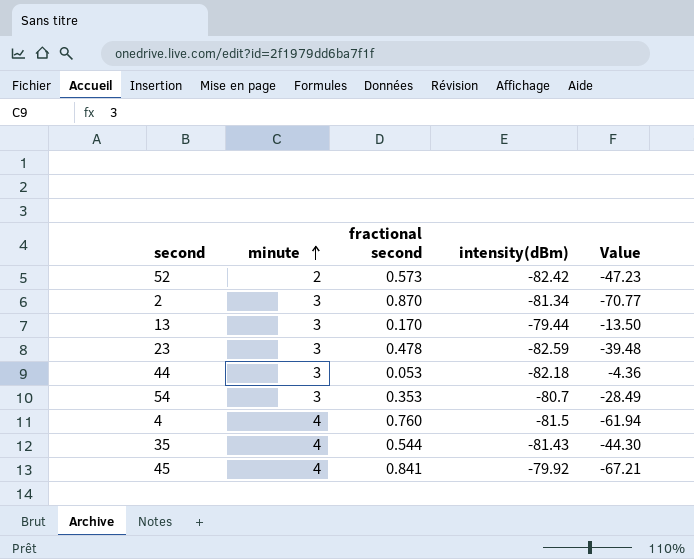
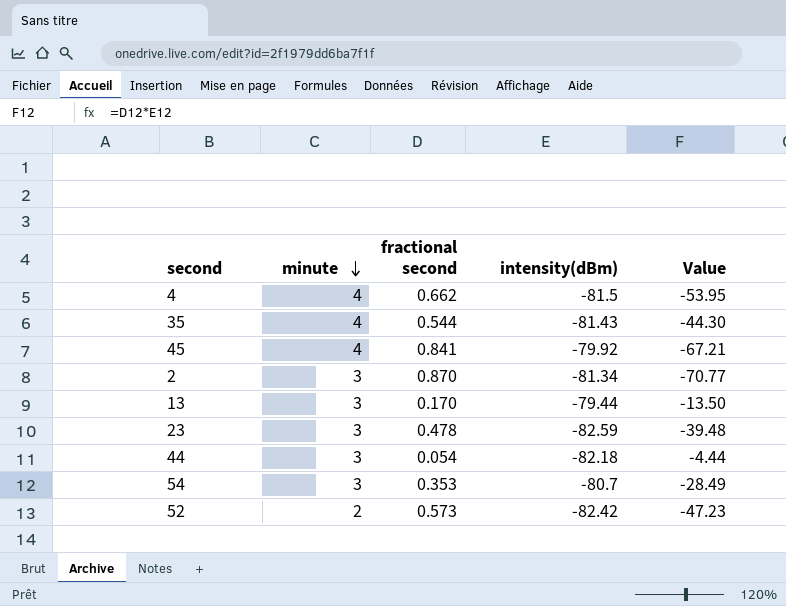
row order: minute ascending -> minute descending
4 | fractional second: 0.760 -> 0.662
4 | Value: -61.94 -> -53.95
44 | fractional second: 0.053 -> 0.054
44 | Value: -4.36 -> -4.44

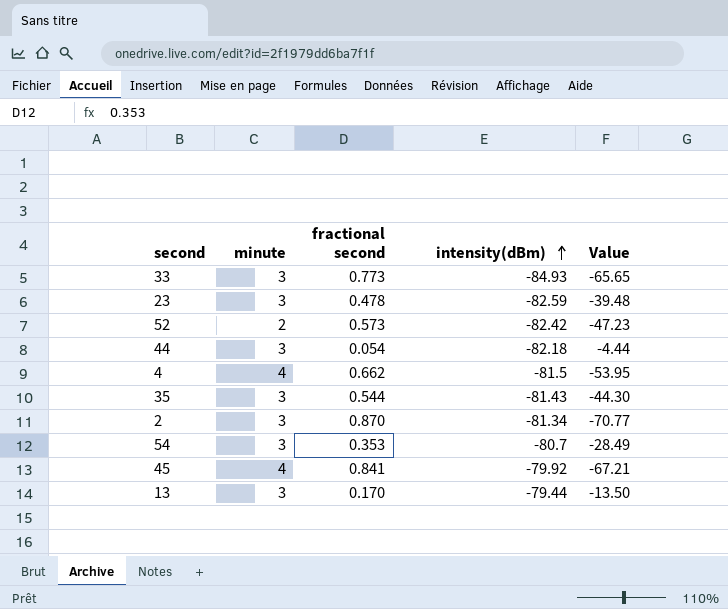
row order: minute descending -> intensity(dBm) ascending
row 33: none -> 3 | 0.773 | -84.93 | -65.65
35 | minute: 4 -> 3

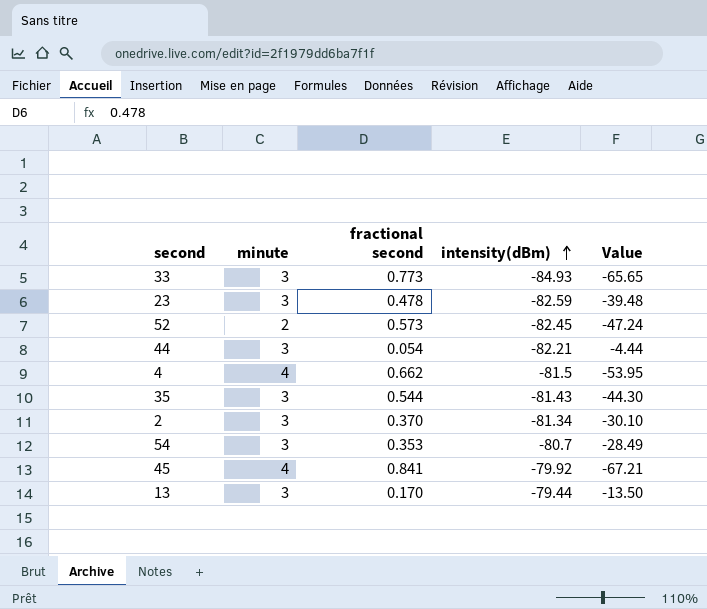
52 | intensity(dBm): -82.42 -> -82.45
52 | Value: -47.23 -> -47.24
44 | intensity(dBm): -82.18 -> -82.21
2 | fractional second: 0.870 -> 0.370
2 | Value: -70.77 -> -30.10

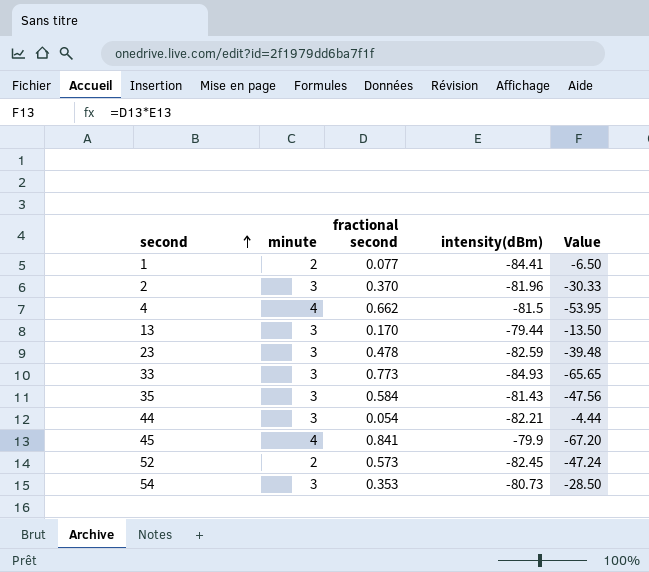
row order: intensity(dBm) ascending -> second ascending
row 1: none -> 2 | 0.077 | -84.41 | -6.50
2 | intensity(dBm): -81.34 -> -81.96
2 | Value: -30.10 -> -30.33
35 | fractional second: 0.544 -> 0.584
35 | Value: -44.30 -> -47.56
45 | intensity(dBm): -79.92 -> -79.9
45 | Value: -67.21 -> -67.20
54 | intensity(dBm): -80.7 -> -80.73
54 | Value: -28.49 -> -28.50

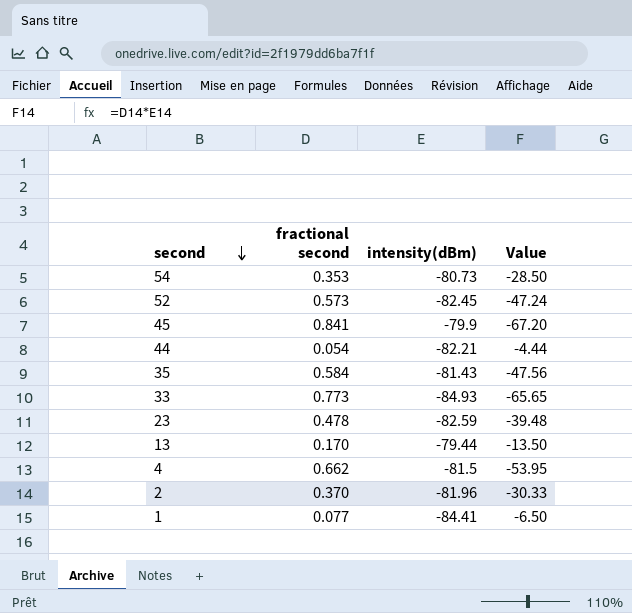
row order: second ascending -> second descending
column minute | position: 2 -> none

